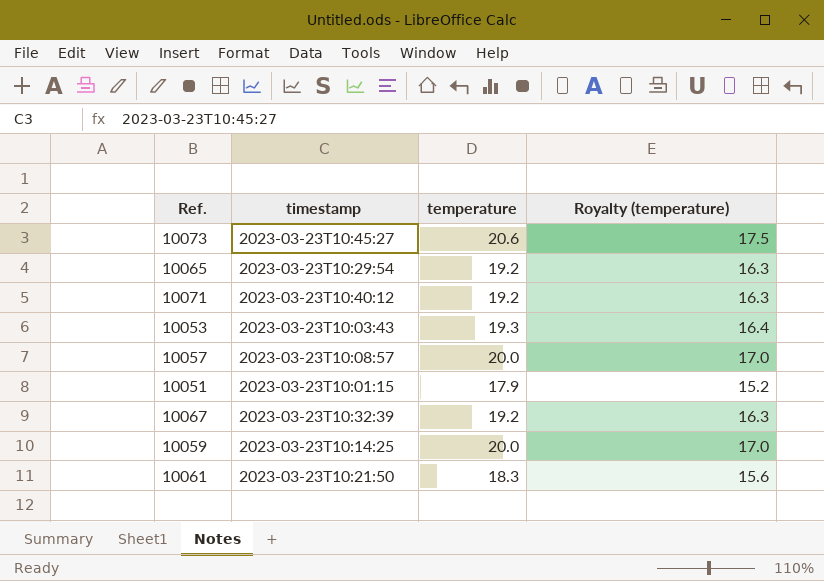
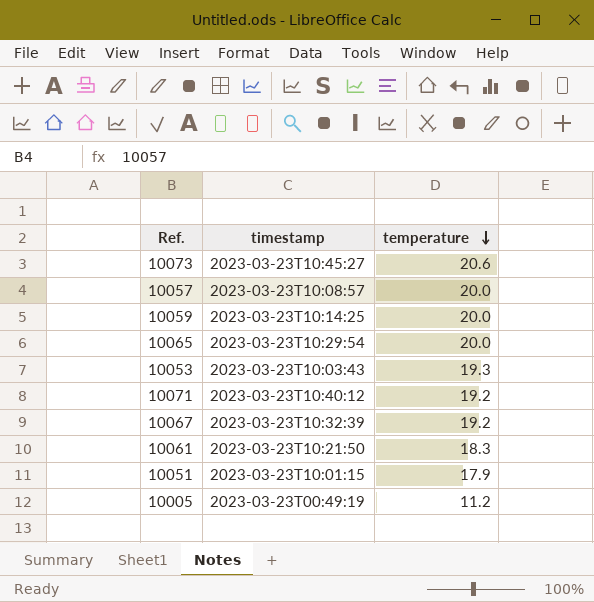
row order: none -> temperature descending
column Royalty (temperature) | formula: [temperature] * 0.85 -> none
10065 | temperature: 19.2 -> 20.0
row 10005: none -> 2023-03-23T00:49:19 | 11.2

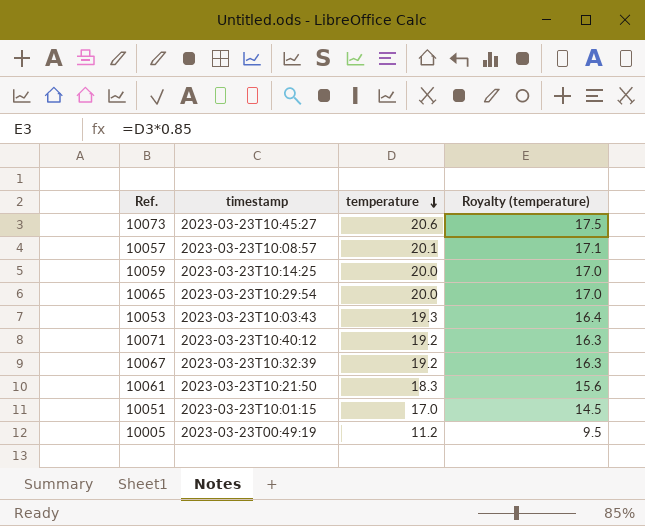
column Royalty (temperature) | formula: none -> [temperature] * 0.85
10057 | temperature: 20.0 -> 20.1
10051 | temperature: 17.9 -> 17.0

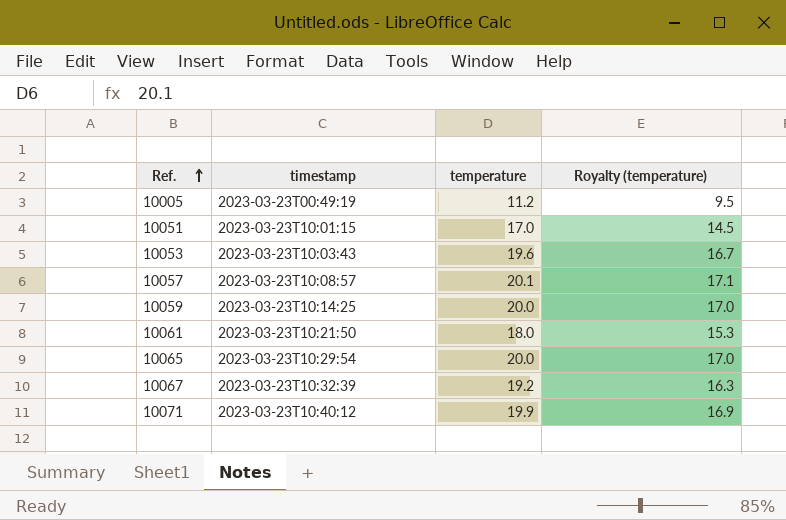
row order: temperature descending -> Ref. ascending
row 10073: 2023-03-23T10:45:27 | 20.6 | 17.5 -> none
10053 | temperature: 19.3 -> 19.6
10053 | Royalty (temperature): 16.4 -> 16.7
10061 | temperature: 18.3 -> 18.0
10061 | Royalty (temperature): 15.6 -> 15.3
10071 | temperature: 19.2 -> 19.9
10071 | Royalty (temperature): 16.3 -> 16.9

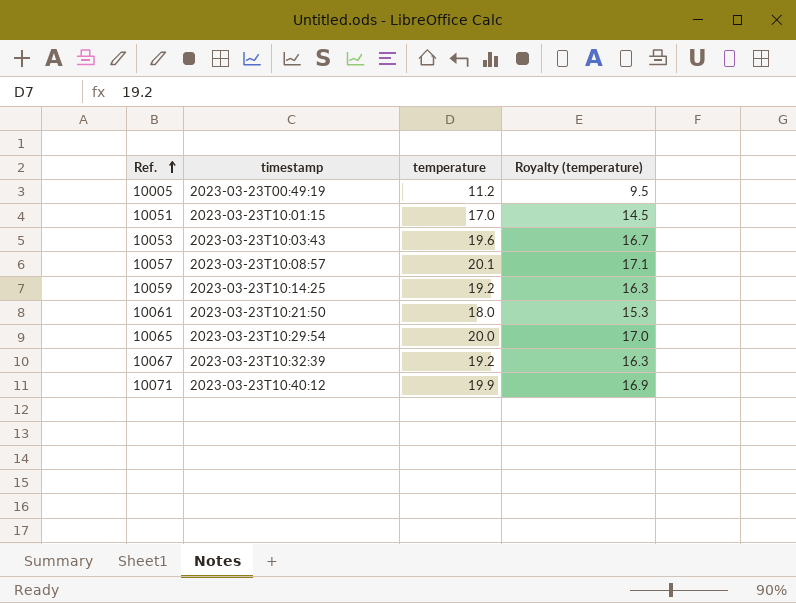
10059 | temperature: 20.0 -> 19.2
10059 | Royalty (temperature): 17.0 -> 16.3

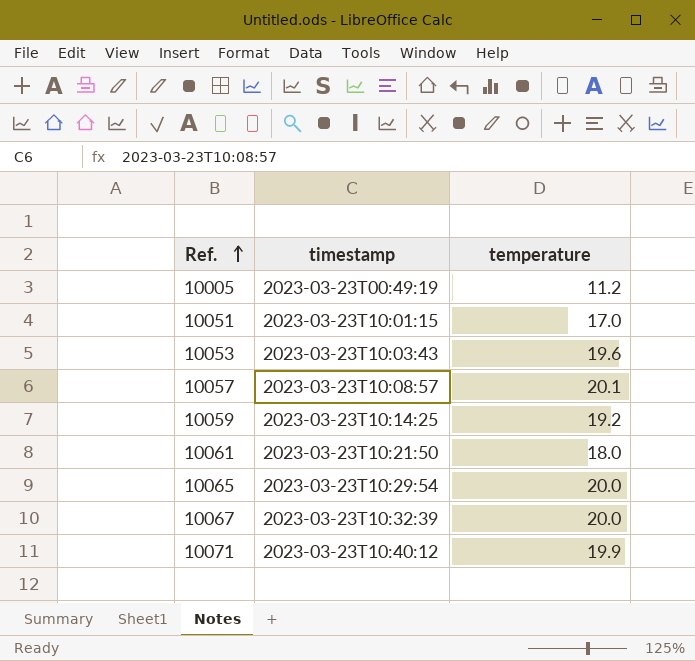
column Royalty (temperature) | formula: [temperature] * 0.85 -> none
10067 | temperature: 19.2 -> 20.0

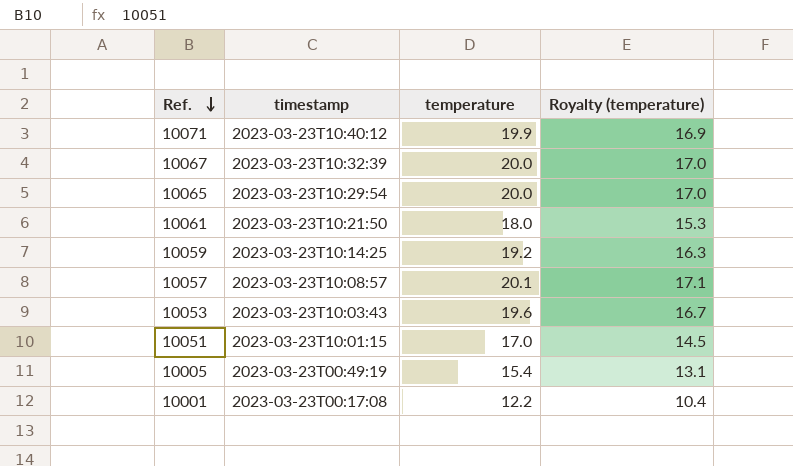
row order: Ref. ascending -> Ref. descending
column Royalty (temperature) | formula: none -> [temperature] * 0.85
10005 | temperature: 11.2 -> 15.4
row 10001: none -> 2023-03-23T00:17:08 | 12.2 | 10.4

